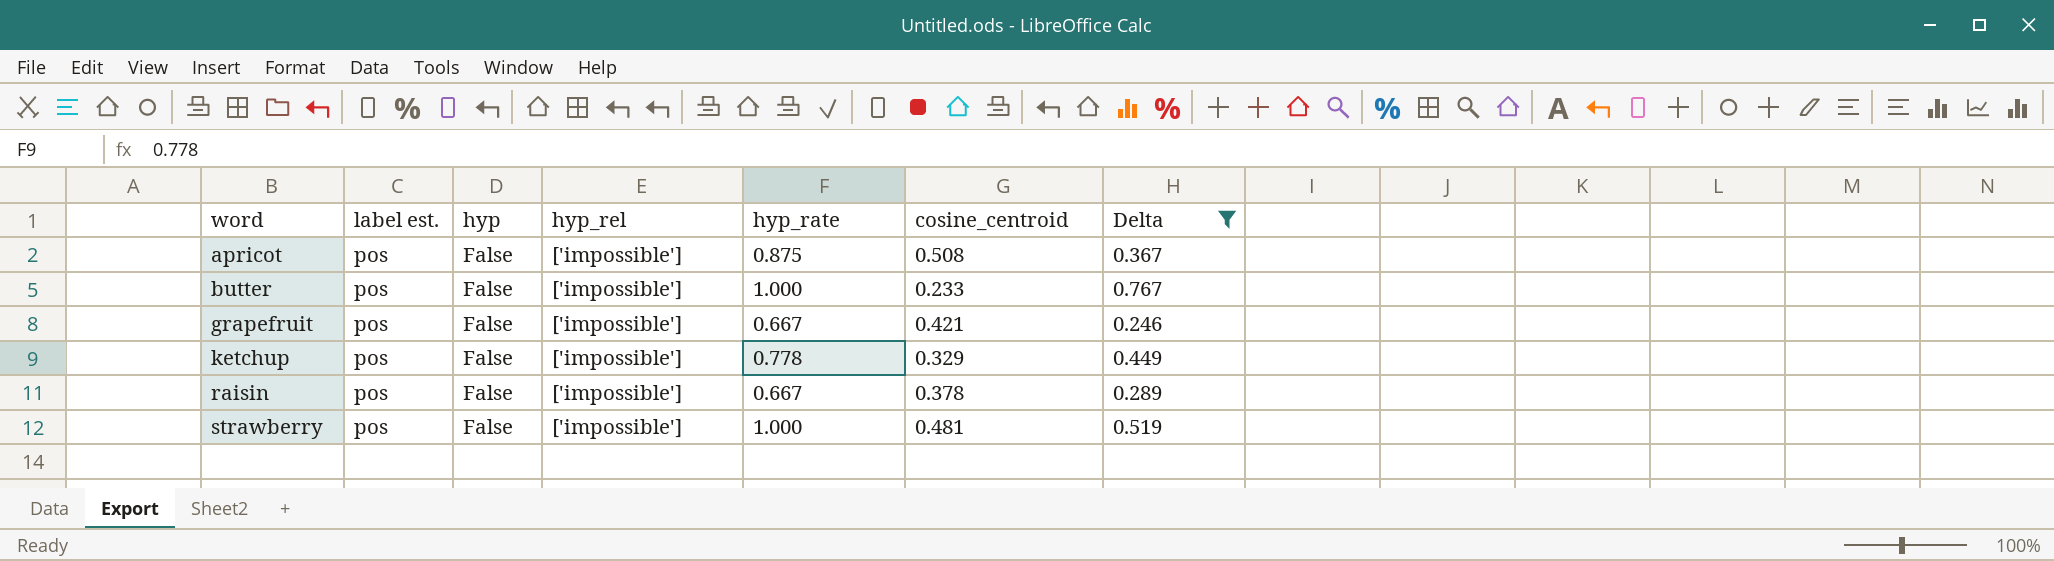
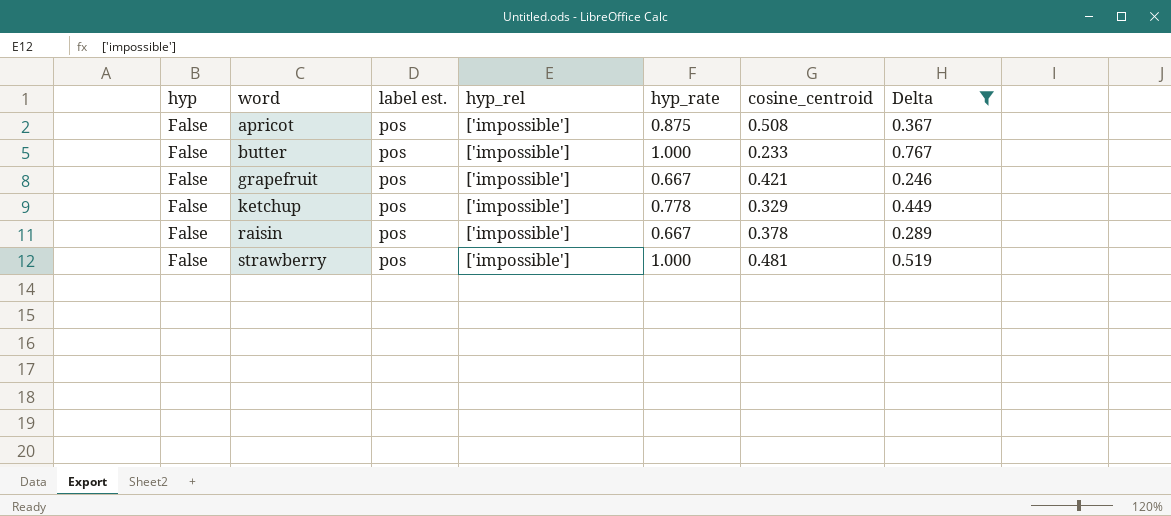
column hyp | position: 3 -> 1

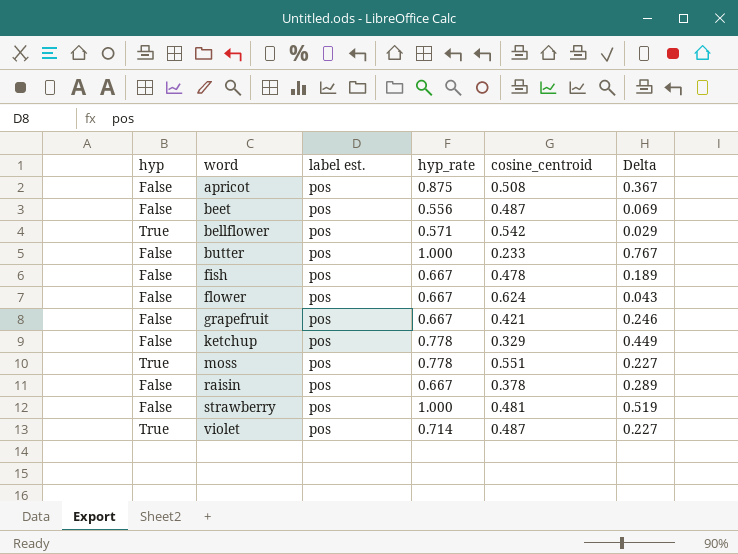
filter: Delta >= 0.246 -> none
column hyp_rel | position: 4 -> none

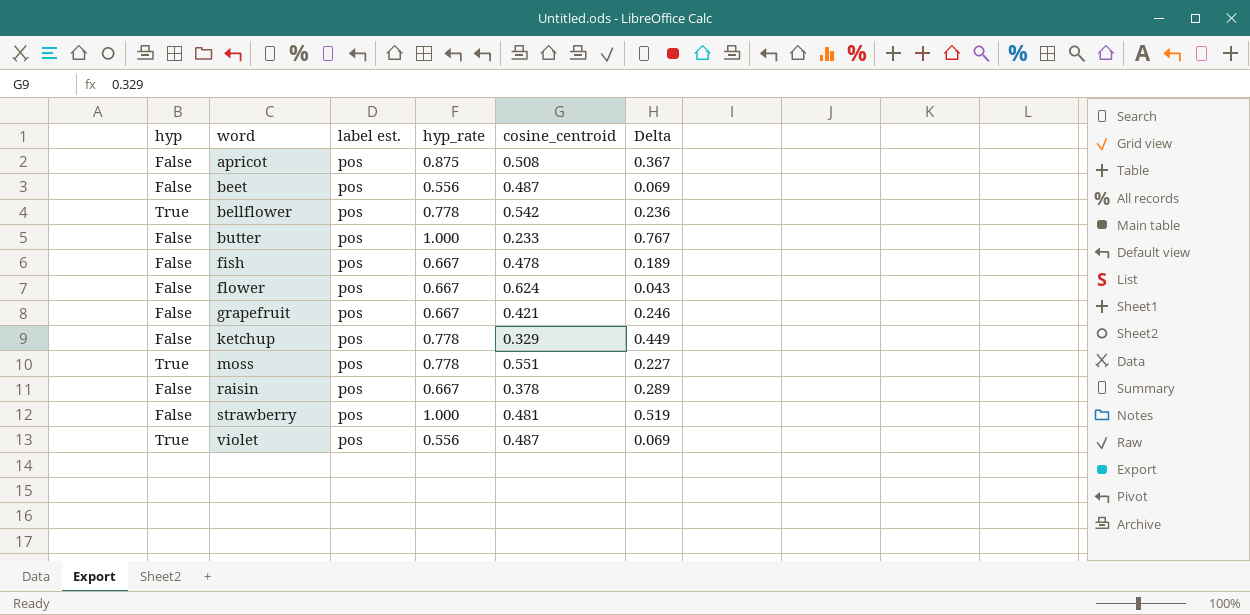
bellflower | hyp_rate: 0.571 -> 0.778
bellflower | Delta: 0.029 -> 0.236
violet | hyp_rate: 0.714 -> 0.556
violet | Delta: 0.227 -> 0.069

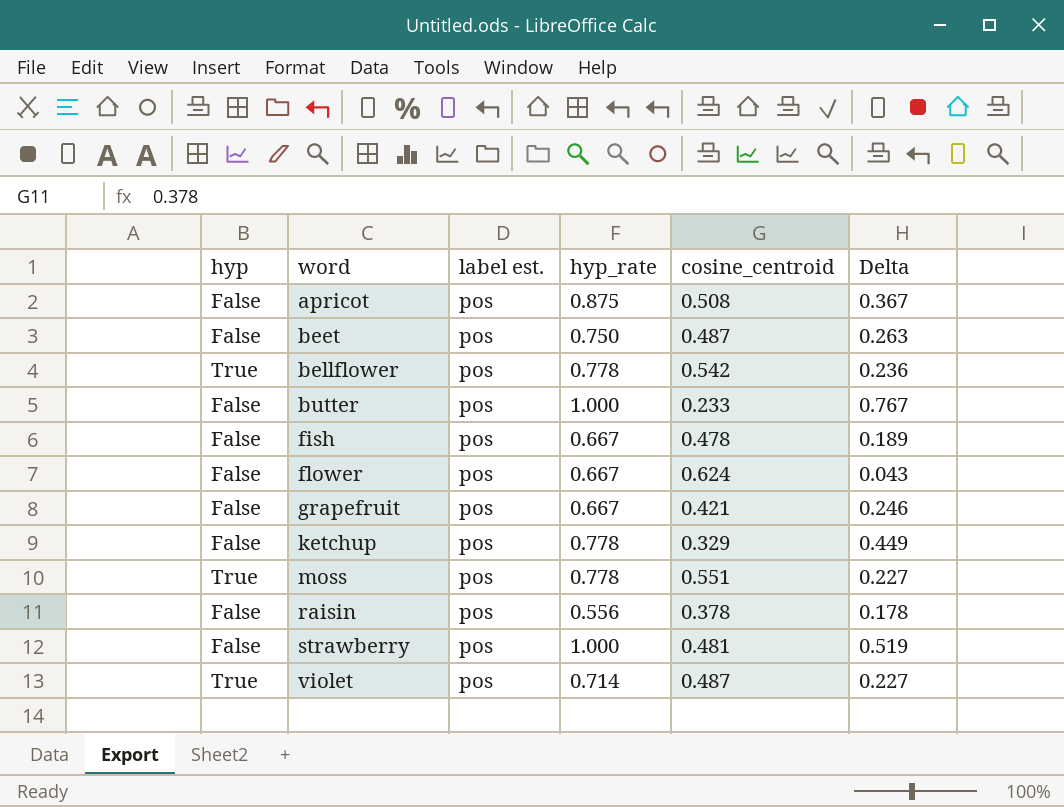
beet | hyp_rate: 0.556 -> 0.750
beet | Delta: 0.069 -> 0.263
raisin | hyp_rate: 0.667 -> 0.556
raisin | Delta: 0.289 -> 0.178
violet | hyp_rate: 0.556 -> 0.714
violet | Delta: 0.069 -> 0.227

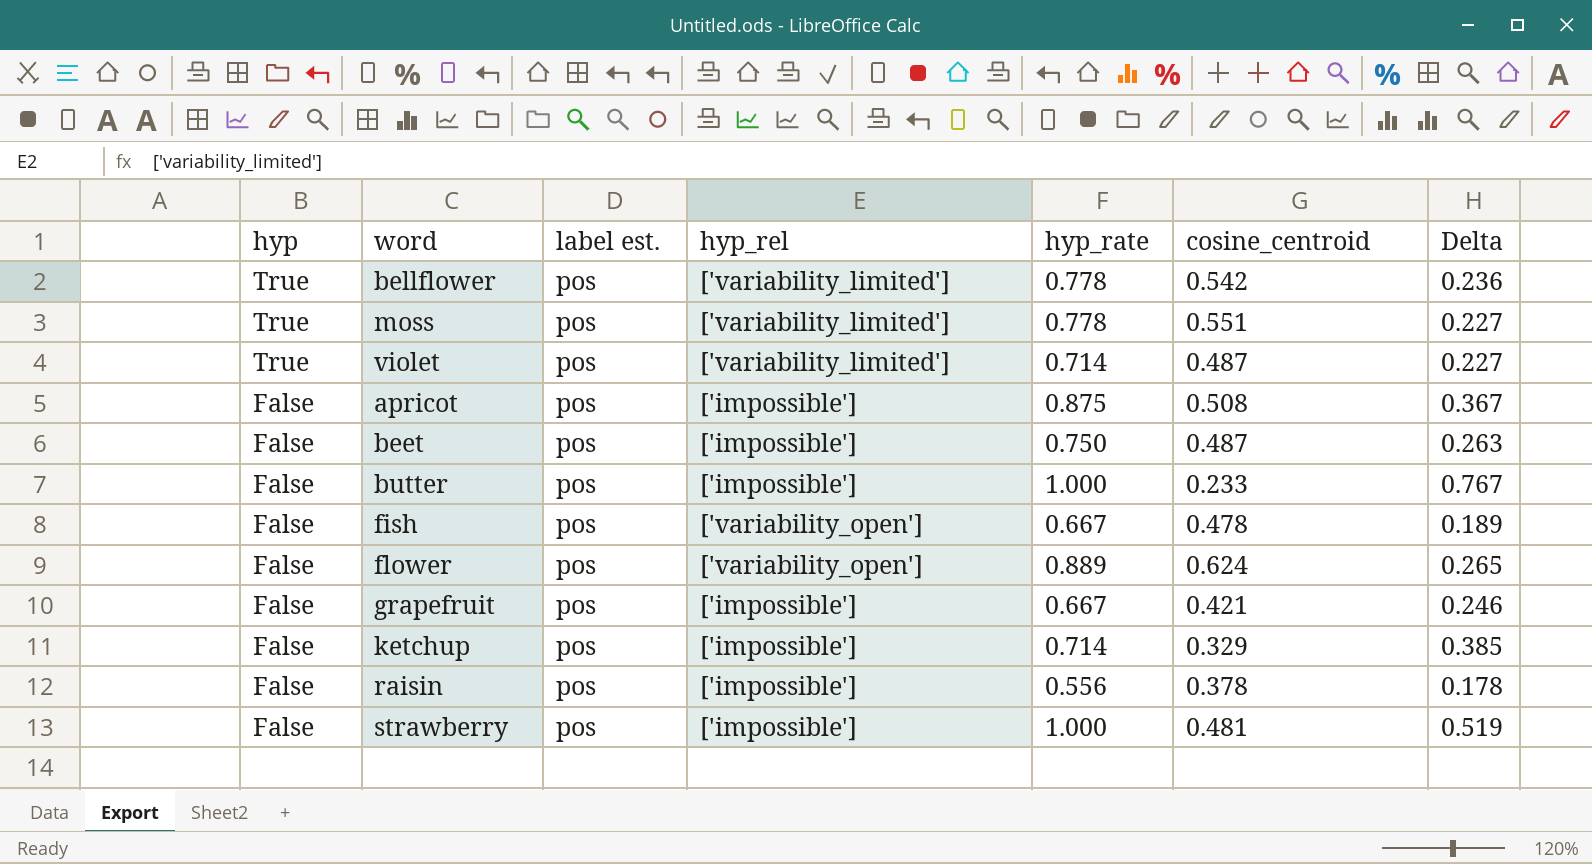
row order: word ascending -> hyp descending
column hyp_rel | position: none -> 4
flower | hyp_rate: 0.667 -> 0.889
flower | Delta: 0.043 -> 0.265
ketchup | hyp_rate: 0.778 -> 0.714
ketchup | Delta: 0.449 -> 0.385

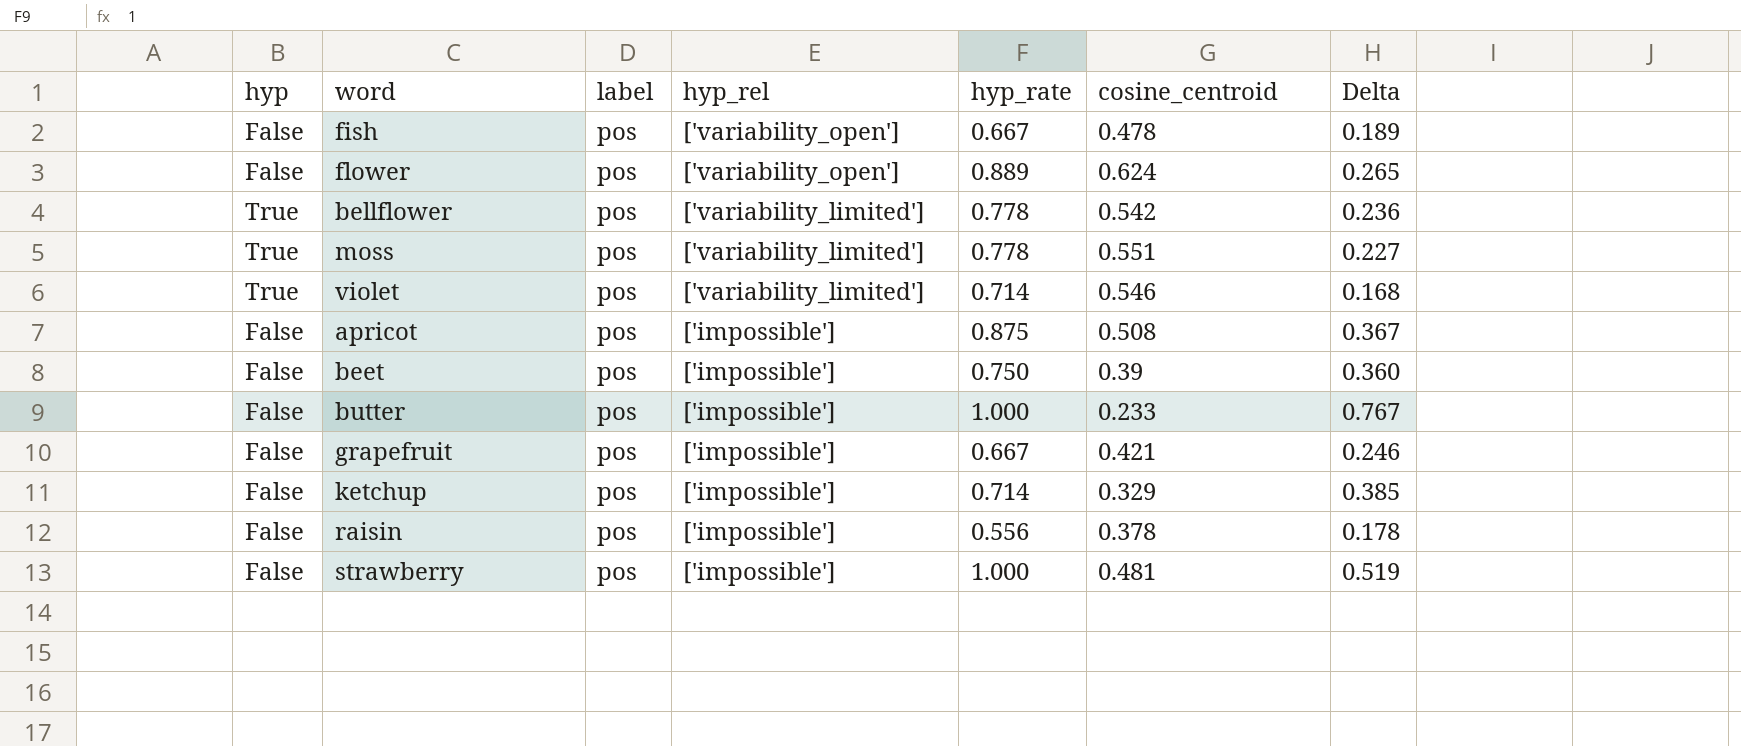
row order: hyp descending -> hyp_rel descending
column name: label est. -> label
violet | cosine_centroid: 0.487 -> 0.546
violet | Delta: 0.227 -> 0.168
beet | cosine_centroid: 0.487 -> 0.39
beet | Delta: 0.263 -> 0.360

